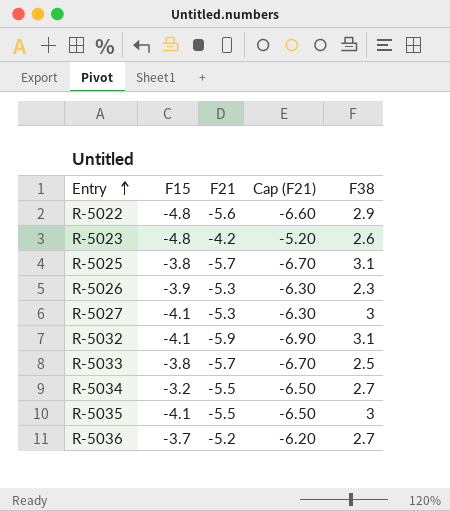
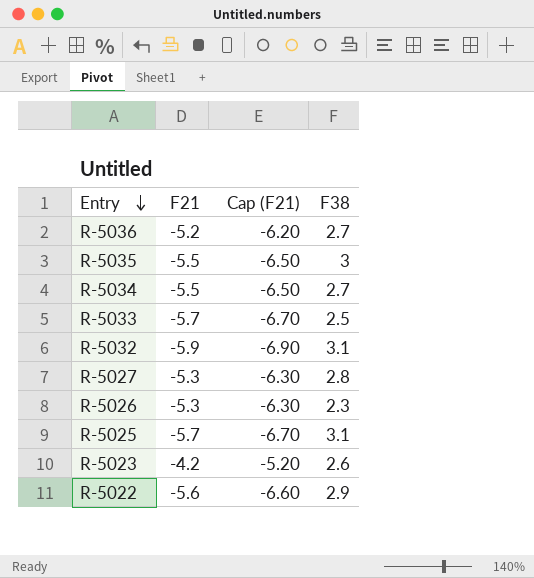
row order: Entry ascending -> Entry descending
column F15 | position: 2 -> none
R-5027 | F38: 3 -> 2.8

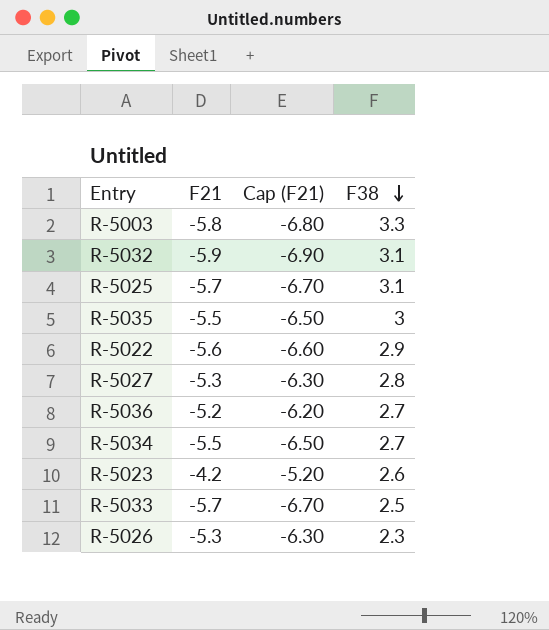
row order: Entry descending -> F38 descending
row R-5003: none -> -5.8 | -6.80 | 3.3

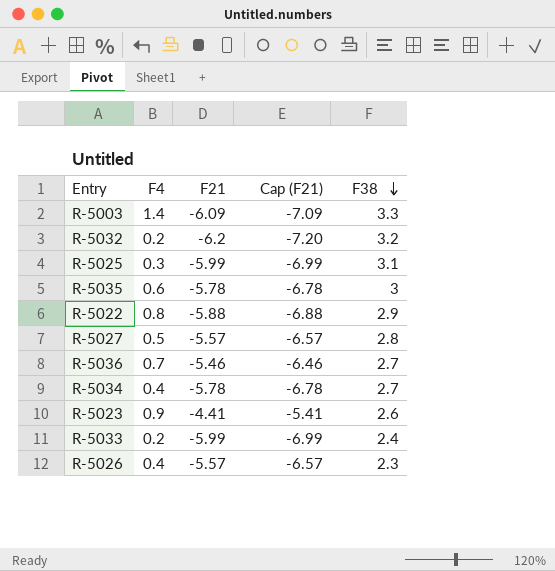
column F4 | position: none -> 2
R-5003 | F21: -5.8 -> -6.09
R-5003 | Cap (F21): -6.80 -> -7.09
R-5032 | F21: -5.9 -> -6.2
R-5032 | Cap (F21): -6.90 -> -7.20
R-5032 | F38: 3.1 -> 3.2
R-5025 | F21: -5.7 -> -5.99
R-5025 | Cap (F21): -6.70 -> -6.99
R-5035 | F21: -5.5 -> -5.78
R-5035 | Cap (F21): -6.50 -> -6.78
R-5022 | F21: -5.6 -> -5.88
R-5022 | Cap (F21): -6.60 -> -6.88
R-5027 | F21: -5.3 -> -5.57
R-5027 | Cap (F21): -6.30 -> -6.57
R-5036 | F21: -5.2 -> -5.46
R-5036 | Cap (F21): -6.20 -> -6.46
R-5034 | F21: -5.5 -> -5.78
R-5034 | Cap (F21): -6.50 -> -6.78
R-5023 | F21: -4.2 -> -4.41
R-5023 | Cap (F21): -5.20 -> -5.41
R-5033 | F21: -5.7 -> -5.99
R-5033 | Cap (F21): -6.70 -> -6.99
R-5033 | F38: 2.5 -> 2.4
R-5026 | F21: -5.3 -> -5.57
R-5026 | Cap (F21): -6.30 -> -6.57

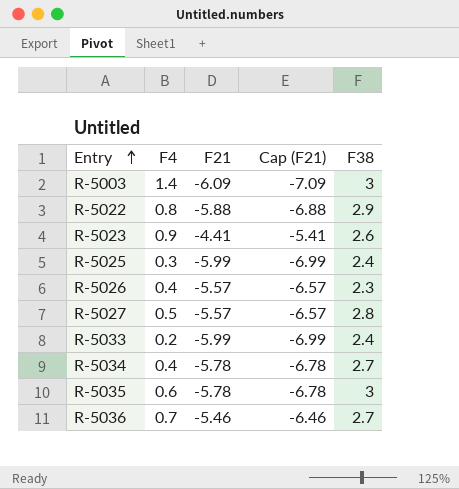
row order: F38 descending -> Entry ascending
row R-5032: 0.2 | -6.2 | -7.20 | 3.2 -> none
R-5003 | F38: 3.3 -> 3
R-5025 | F38: 3.1 -> 2.4

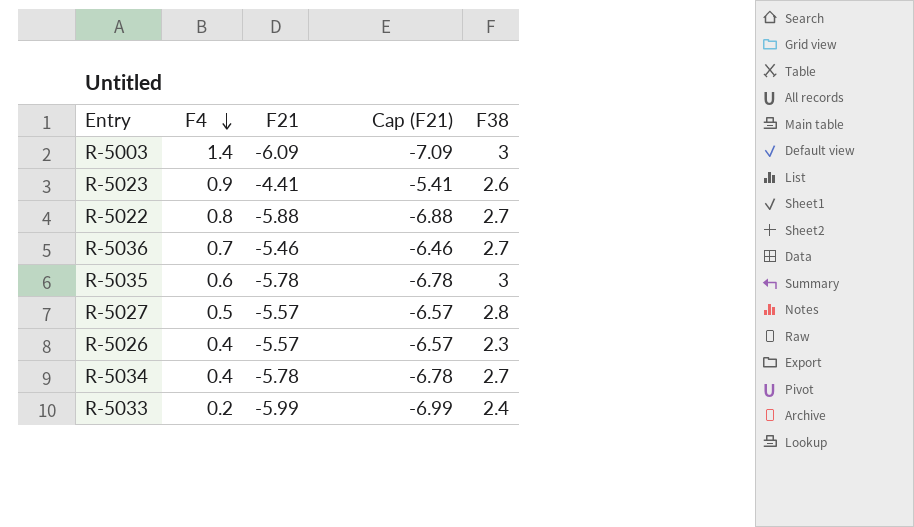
row order: Entry ascending -> F4 descending
row R-5025: 0.3 | -5.99 | -6.99 | 2.4 -> none
R-5022 | F38: 2.9 -> 2.7

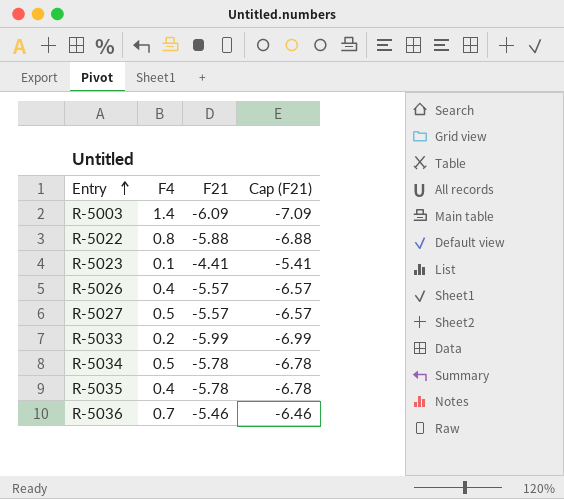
row order: F4 descending -> Entry ascending
column F38 | position: 5 -> none
R-5023 | F4: 0.9 -> 0.1
R-5034 | F4: 0.4 -> 0.5
R-5035 | F4: 0.6 -> 0.4

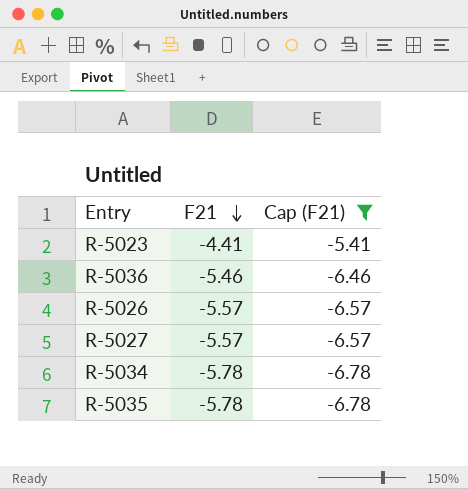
filter: none -> Cap (F21) >= -6.78
row order: Entry ascending -> F21 descending
column F4 | position: 2 -> none

